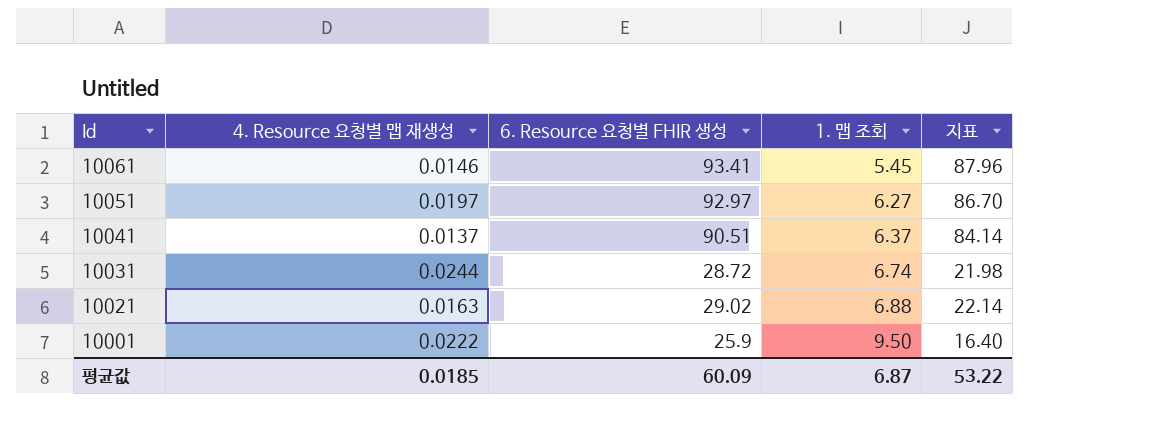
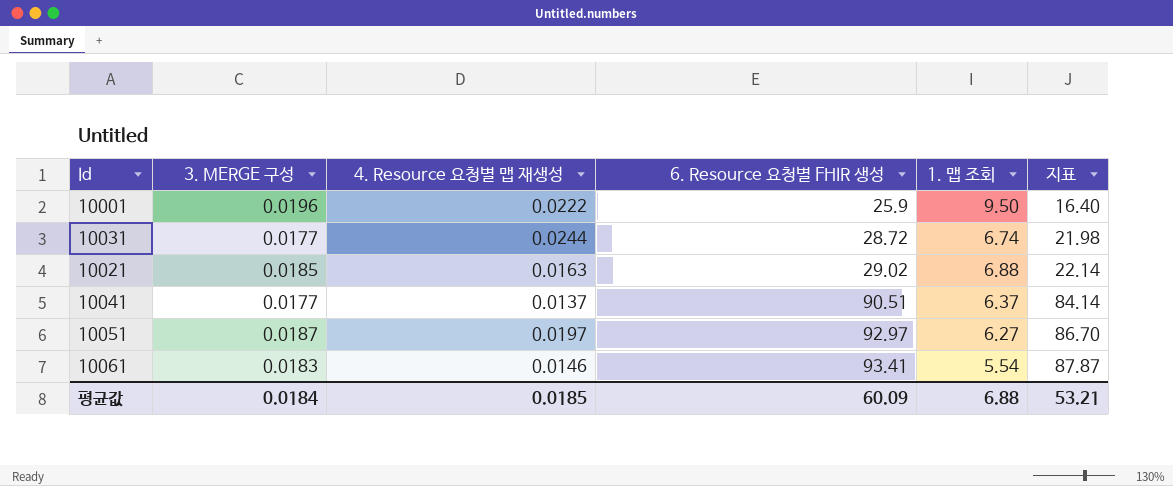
row order: Id descending -> 6. Resource 요청별 FHIR 생성 ascending
column 3. MERGE 구성 | position: none -> 2
10061 | 1. 맵 조회: 5.45 -> 5.54
10061 | 지표: 87.96 -> 87.87
평균값 | 1. 맵 조회: 6.87 -> 6.88
평균값 | 지표: 53.22 -> 53.21

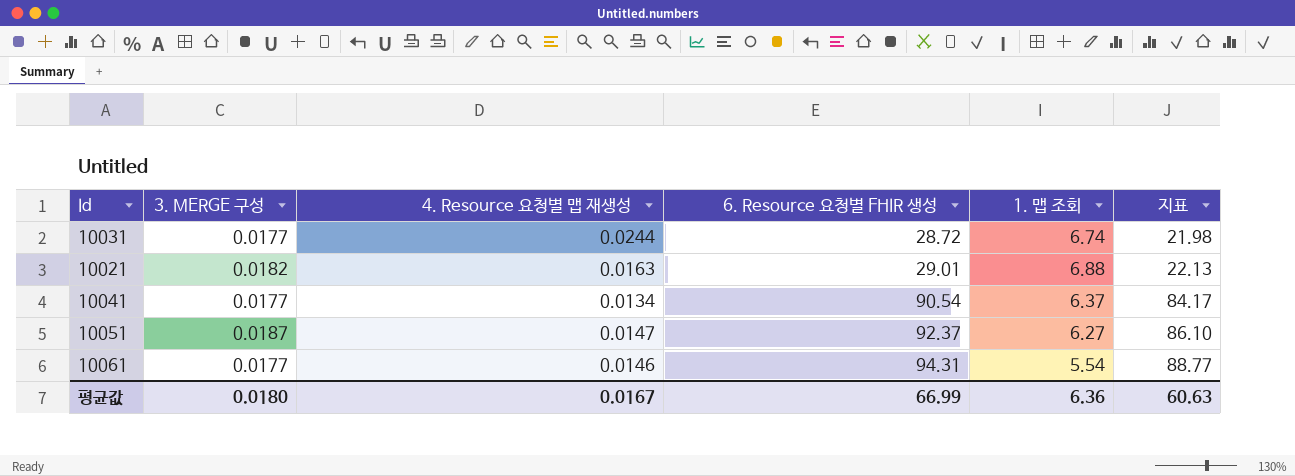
row 10001: 0.0196 | 0.0222 | 25.9 | 9.50 | 16.40 -> none
10021 | 3. MERGE 구성: 0.0185 -> 0.0182
10021 | 6. Resource 요청별 FHIR 생성: 29.02 -> 29.01
10021 | 지표: 22.14 -> 22.13
10041 | 4. Resource 요청별 맵 재생성: 0.0137 -> 0.0134
10041 | 6. Resource 요청별 FHIR 생성: 90.51 -> 90.54
10041 | 지표: 84.14 -> 84.17
10051 | 4. Resource 요청별 맵 재생성: 0.0197 -> 0.0147
10051 | 6. Resource 요청별 FHIR 생성: 92.97 -> 92.37
10051 | 지표: 86.70 -> 86.10
10061 | 3. MERGE 구성: 0.0183 -> 0.0177
10061 | 6. Resource 요청별 FHIR 생성: 93.41 -> 94.31
10061 | 지표: 87.87 -> 88.77
평균값 | 3. MERGE 구성: 0.0184 -> 0.0180
평균값 | 4. Resource 요청별 맵 재생성: 0.0185 -> 0.0167
평균값 | 6. Resource 요청별 FHIR 생성: 60.09 -> 66.99
평균값 | 1. 맵 조회: 6.88 -> 6.36
평균값 | 지표: 53.21 -> 60.63

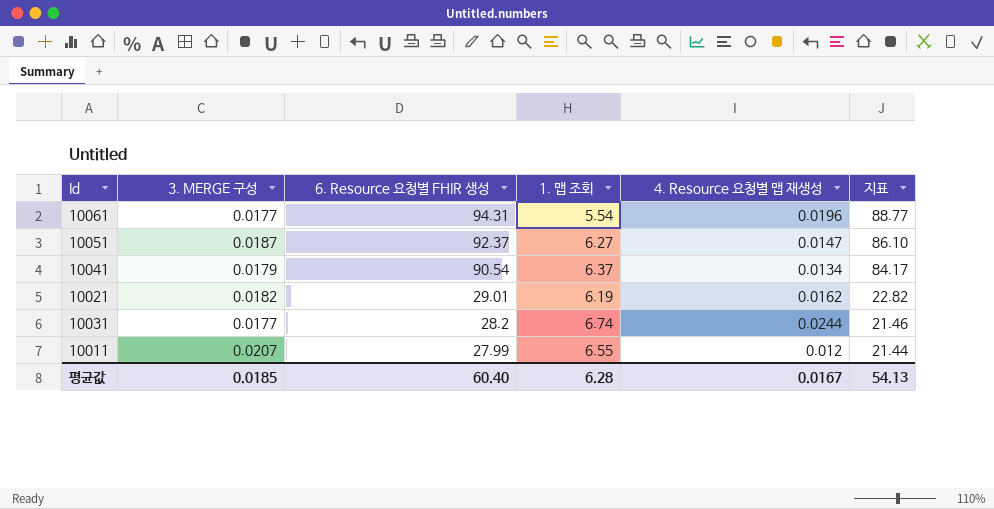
row order: 6. Resource 요청별 FHIR 생성 ascending -> 6. Resource 요청별 FHIR 생성 descending
column 4. Resource 요청별 맵 재생성 | position: 3 -> 5
10061 | 4. Resource 요청별 맵 재생성: 0.0146 -> 0.0196
10041 | 3. MERGE 구성: 0.0177 -> 0.0179
10021 | 1. 맵 조회: 6.88 -> 6.19
10021 | 4. Resource 요청별 맵 재생성: 0.0163 -> 0.0162
10021 | 지표: 22.13 -> 22.82
10031 | 6. Resource 요청별 FHIR 생성: 28.72 -> 28.2
10031 | 지표: 21.98 -> 21.46
row 10011: none -> 0.0207 | 27.99 | 6.55 | 0.012 | 21.44
평균값 | 3. MERGE 구성: 0.0180 -> 0.0185
평균값 | 6. Resource 요청별 FHIR 생성: 66.99 -> 60.40
평균값 | 1. 맵 조회: 6.36 -> 6.28
평균값 | 지표: 60.63 -> 54.13

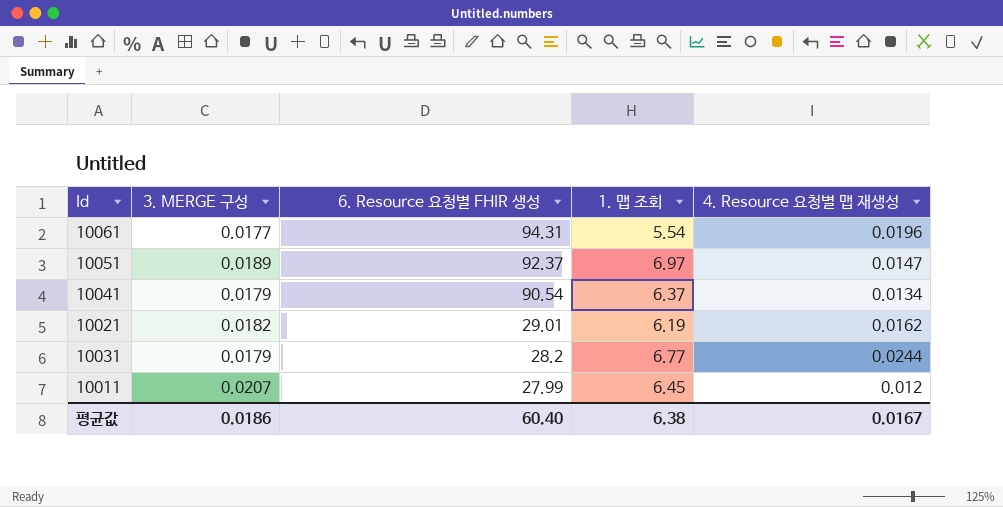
column 지표 | formula: [6. Resource 요청별 FHIR 생성] - [1. 맵 조회] -> none
10051 | 3. MERGE 구성: 0.0187 -> 0.0189
10051 | 1. 맵 조회: 6.27 -> 6.97
10031 | 3. MERGE 구성: 0.0177 -> 0.0179
10031 | 1. 맵 조회: 6.74 -> 6.77
10011 | 1. 맵 조회: 6.55 -> 6.45
평균값 | 3. MERGE 구성: 0.0185 -> 0.0186
평균값 | 1. 맵 조회: 6.28 -> 6.38

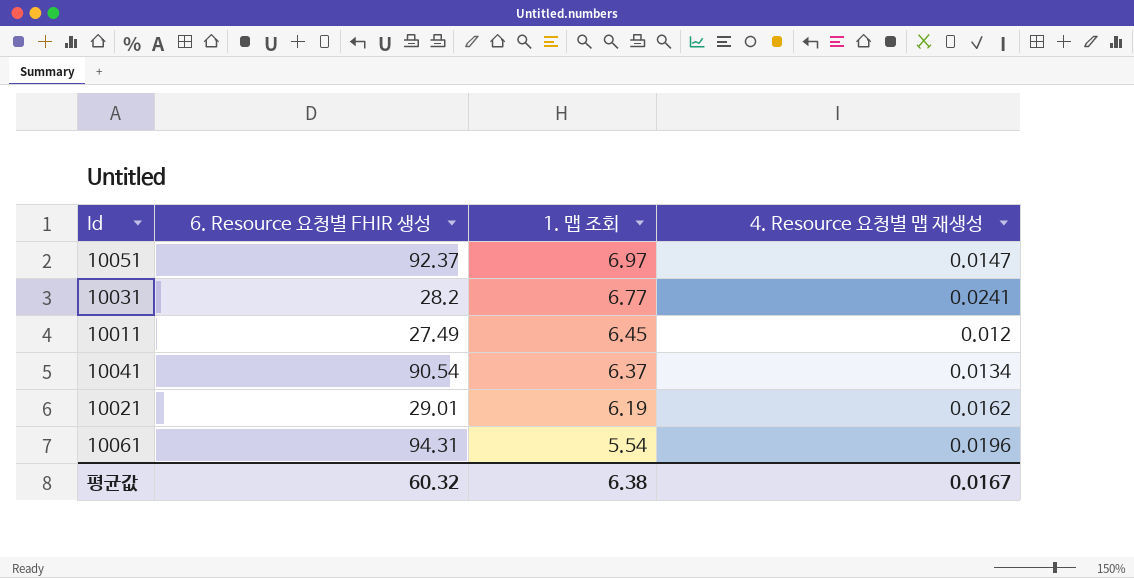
row order: 6. Resource 요청별 FHIR 생성 descending -> 1. 맵 조회 descending
column 3. MERGE 구성 | position: 2 -> none
10031 | 4. Resource 요청별 맵 재생성: 0.0244 -> 0.0241
10011 | 6. Resource 요청별 FHIR 생성: 27.99 -> 27.49
평균값 | 6. Resource 요청별 FHIR 생성: 60.40 -> 60.32

